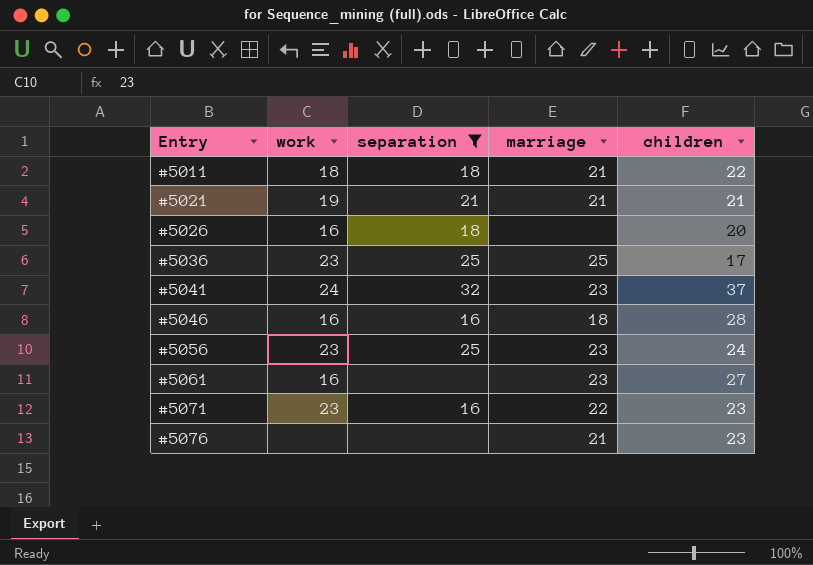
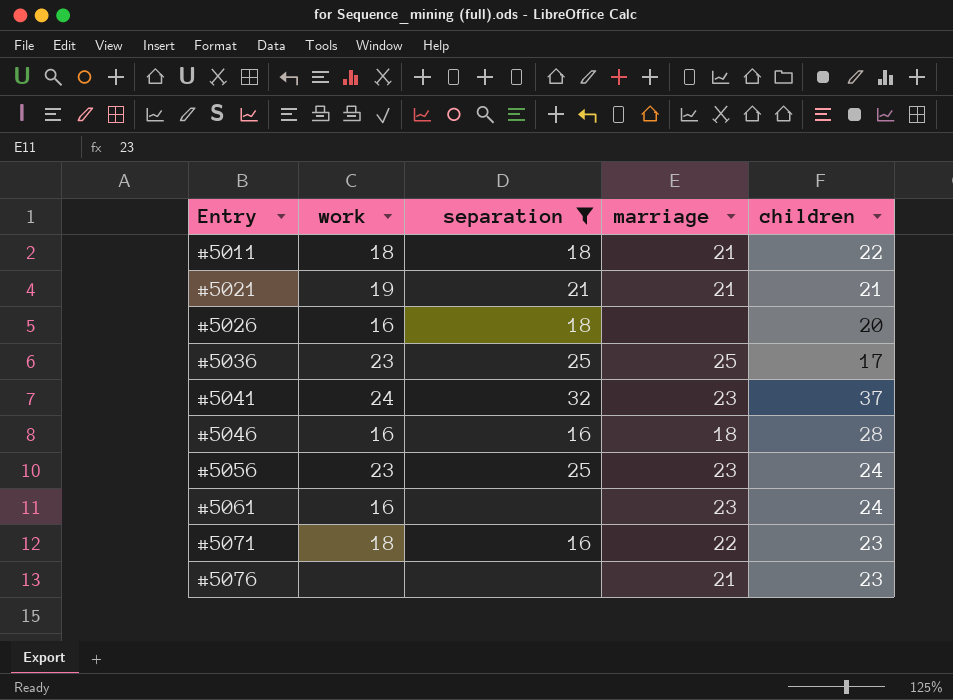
#5061 | children: 27 -> 24
#5071 | work: 23 -> 18

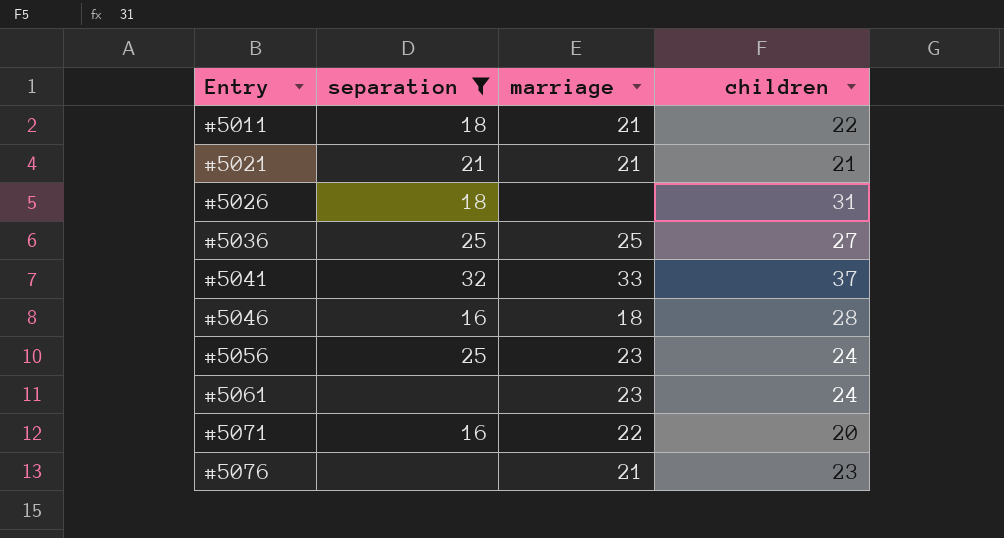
column work | position: 2 -> none
#5026 | children: 20 -> 31
#5036 | children: 17 -> 27
#5041 | marriage: 23 -> 33
#5071 | children: 23 -> 20

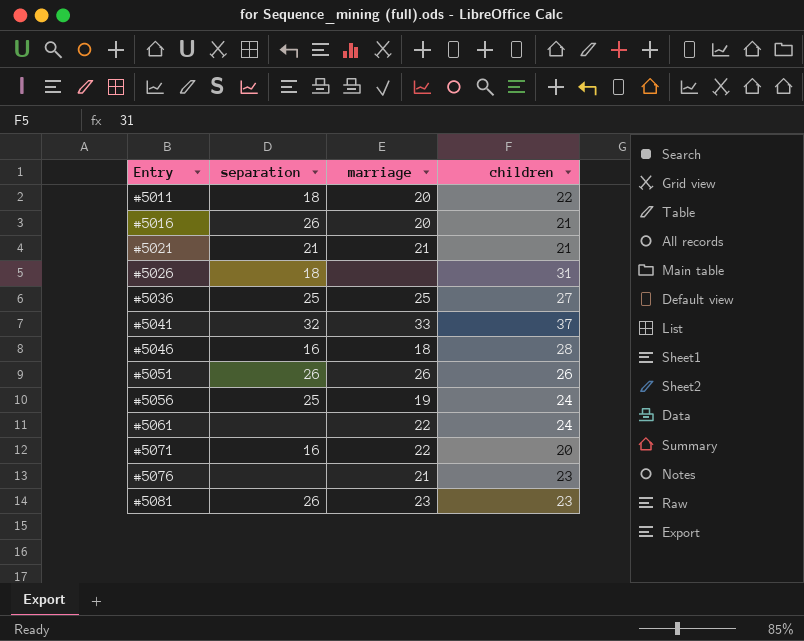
filter: separation != 26 -> none
#5011 | marriage: 21 -> 20
#5056 | marriage: 23 -> 19
#5061 | marriage: 23 -> 22

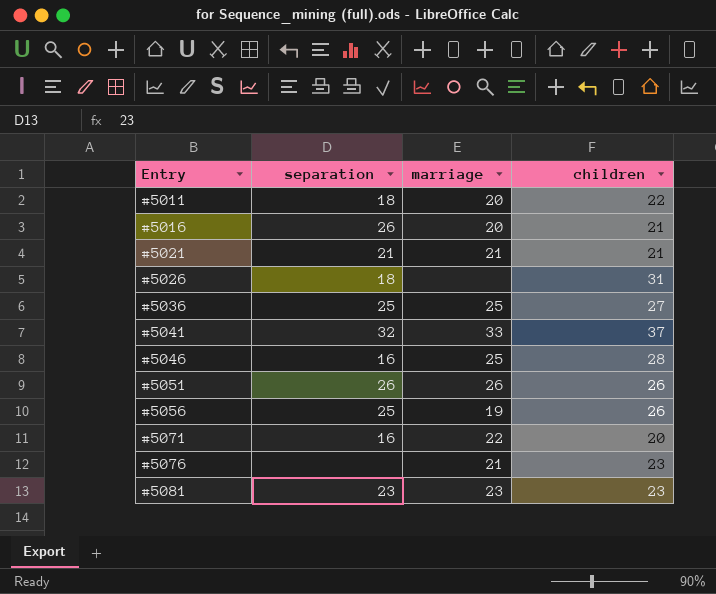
row #5061: none | 22 | 24 -> none
#5046 | marriage: 18 -> 25
#5056 | children: 24 -> 26
#5081 | separation: 26 -> 23

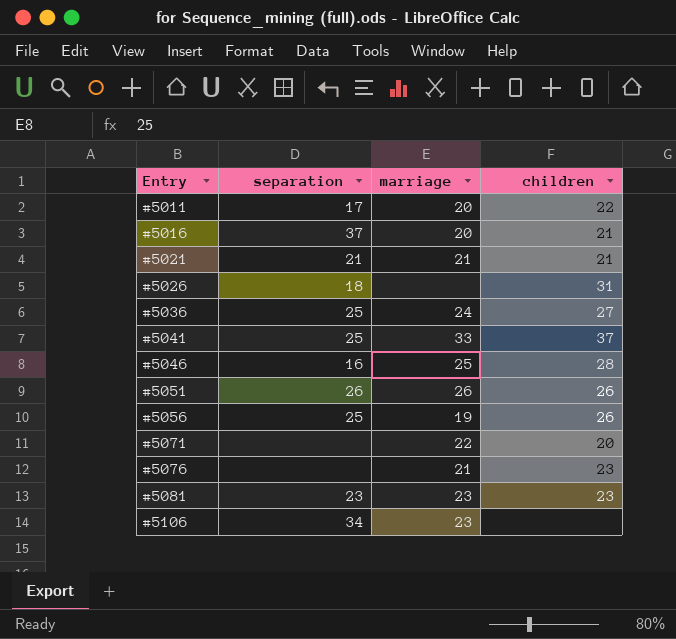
#5011 | separation: 18 -> 17
#5016 | separation: 26 -> 37
#5036 | marriage: 25 -> 24
#5041 | separation: 32 -> 25
#5071 | separation: 16 -> none
row #5106: none -> 34 | 23 | none

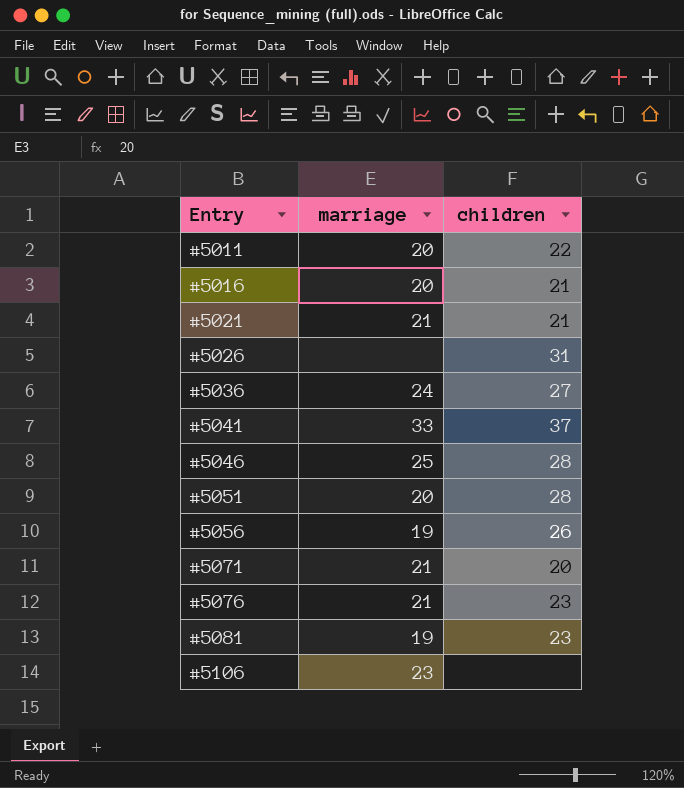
column separation | position: 2 -> none
#5051 | marriage: 26 -> 20
#5051 | children: 26 -> 28
#5071 | marriage: 22 -> 21
#5081 | marriage: 23 -> 19

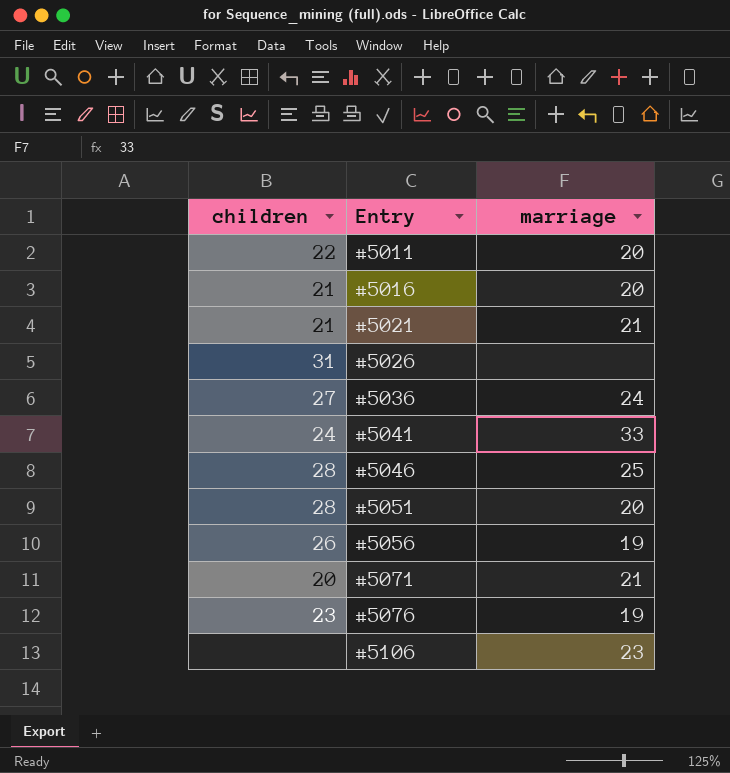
column children | position: 3 -> 1
row #5081: 19 | 23 -> none
#5041 | children: 37 -> 24
#5076 | marriage: 21 -> 19

